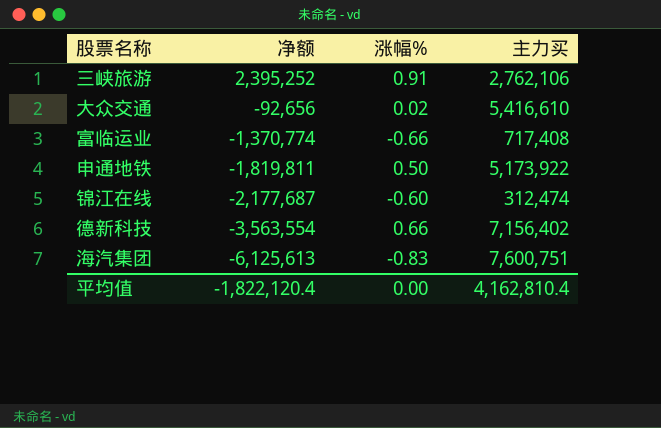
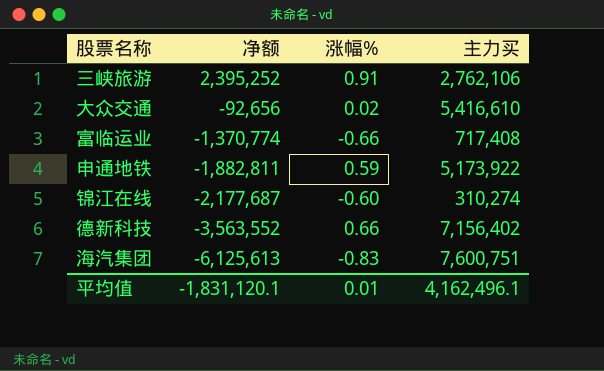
申通地铁 | 净额: -1,819,811 -> -1,882,811
申通地铁 | 涨幅%: 0.50 -> 0.59
锦江在线 | 主力买: 312,474 -> 310,274
德新科技 | 净额: -3,563,554 -> -3,563,552
平均值 | 净额: -1,822,120.4 -> -1,831,120.1
平均值 | 涨幅%: 0.00 -> 0.01
平均值 | 主力买: 4,162,810.4 -> 4,162,496.1

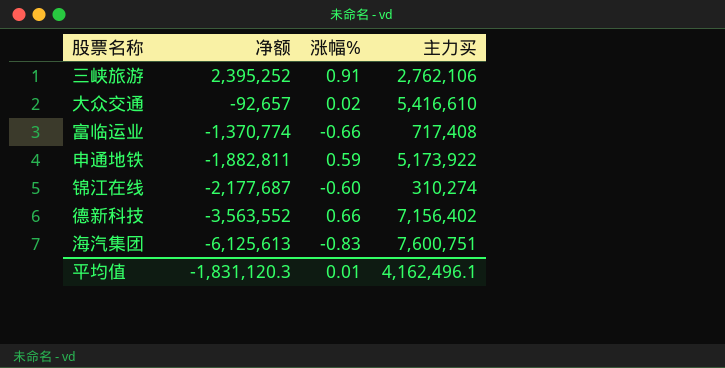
大众交通 | 净额: -92,656 -> -92,657
平均值 | 净额: -1,831,120.1 -> -1,831,120.3

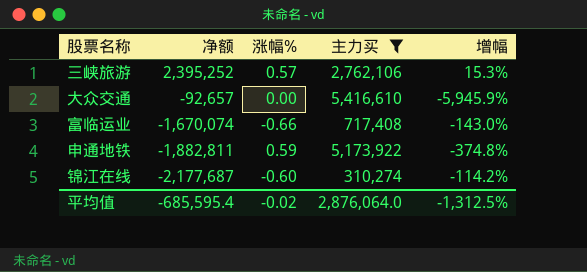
filter: none -> 主力买 <= 5,416,610
column 增幅 | formula: none -> ([主力买] - [净额]) / [净额]
三峡旅游 | 涨幅%: 0.91 -> 0.57
大众交通 | 涨幅%: 0.02 -> 0.00
富临运业 | 净额: -1,370,774 -> -1,670,074
平均值 | 净额: -1,831,120.3 -> -685,595.4
平均值 | 涨幅%: 0.01 -> -0.02
平均值 | 主力买: 4,162,496.1 -> 2,876,064.0

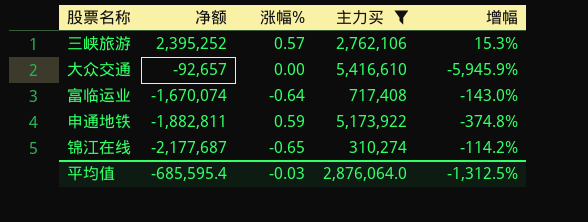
富临运业 | 涨幅%: -0.66 -> -0.64
锦江在线 | 涨幅%: -0.60 -> -0.65
平均值 | 涨幅%: -0.02 -> -0.03

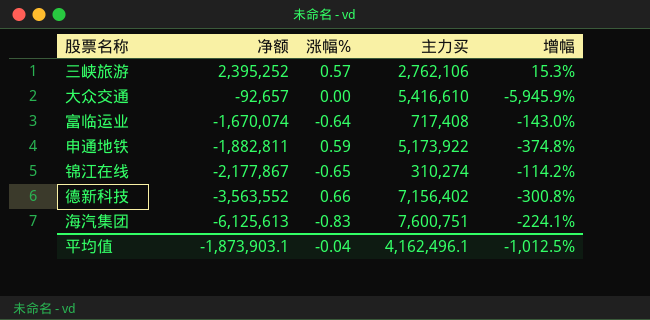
filter: 主力买 <= 5,416,610 -> none
锦江在线 | 净额: -2,177,687 -> -2,177,867
平均值 | 净额: -685,595.4 -> -1,873,903.1
平均值 | 涨幅%: -0.03 -> -0.04
平均值 | 主力买: 2,876,064.0 -> 4,162,496.1
平均值 | 增幅: -1,312.5% -> -1,012.5%

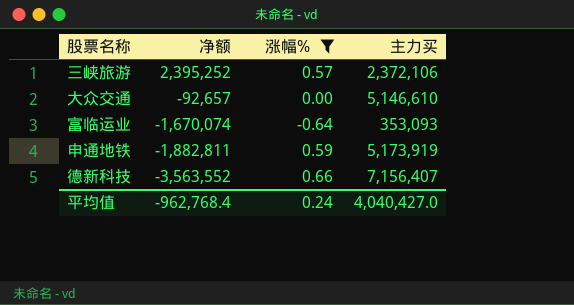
filter: none -> 涨幅% >= -0.64
column 增幅 | formula: ([主力买] - [净额]) / [净额] -> none
三峡旅游 | 主力买: 2,762,106 -> 2,372,106
大众交通 | 主力买: 5,416,610 -> 5,146,610
富临运业 | 主力买: 717,408 -> 353,093
申通地铁 | 主力买: 5,173,922 -> 5,173,919
德新科技 | 主力买: 7,156,402 -> 7,156,407
平均值 | 净额: -1,873,903.1 -> -962,768.4
平均值 | 涨幅%: -0.04 -> 0.24
平均值 | 主力买: 4,162,496.1 -> 4,040,427.0

